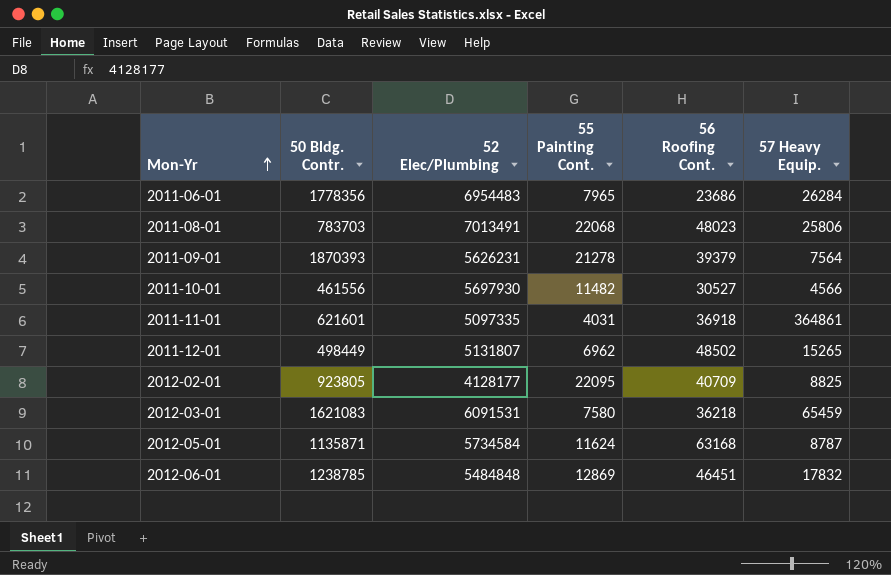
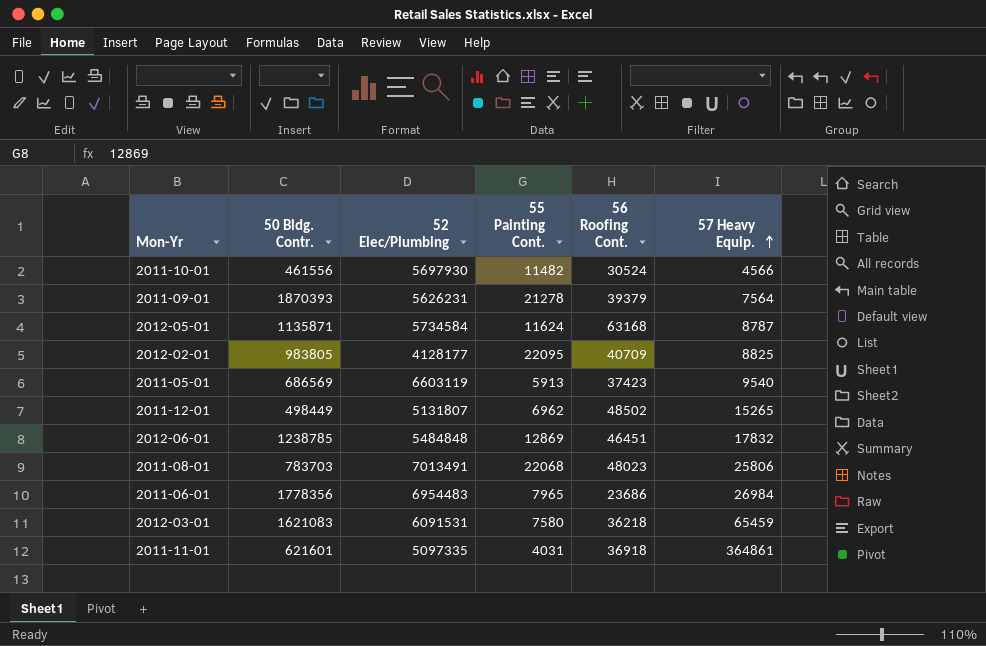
row order: Mon-Yr ascending -> 57 Heavy Equip. ascending
2011-10-01 | 56 Roofing Cont.: 30527 -> 30524
2012-02-01 | 50 Bldg. Contr.: 923805 -> 983805
row 2011-05-01: none -> 686569 | 6603119 | 5913 | 37423 | 9540
2011-06-01 | 57 Heavy Equip.: 26284 -> 26984

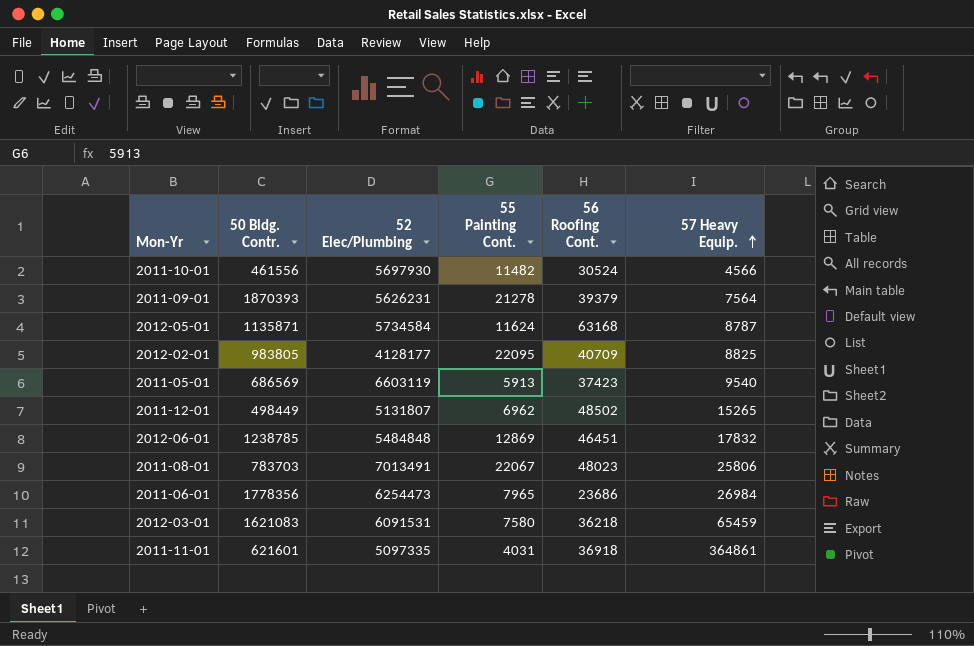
2011-08-01 | 55 Painting Cont.: 22068 -> 22067
2011-06-01 | 52 Elec/Plumbing: 6954483 -> 6254473

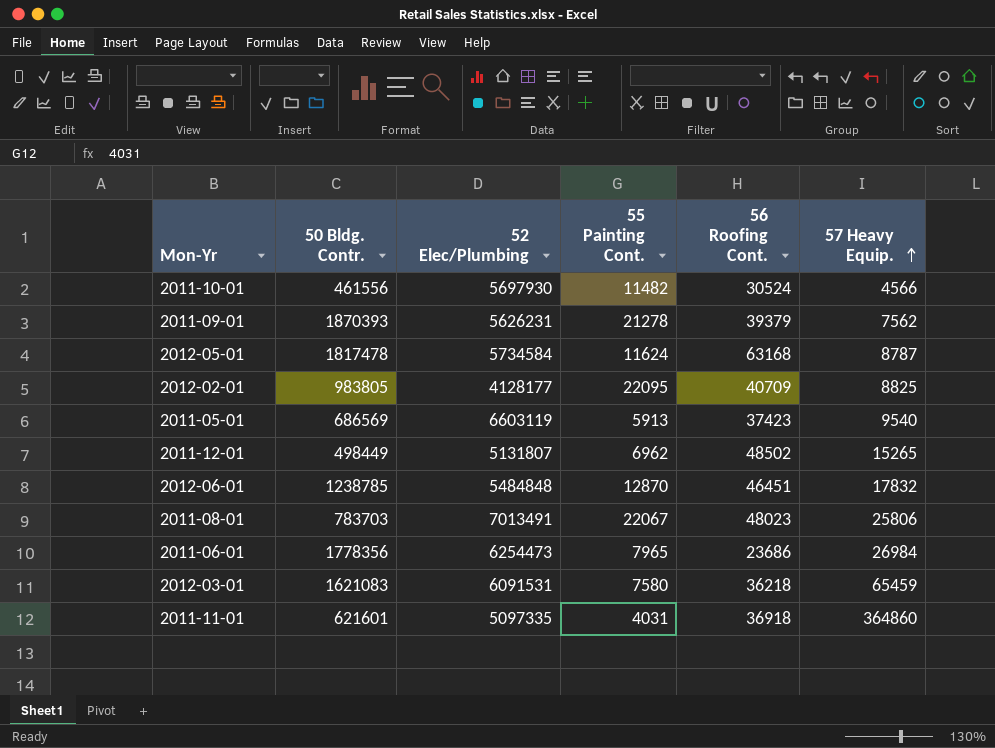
2011-09-01 | 57 Heavy Equip.: 7564 -> 7562
2012-05-01 | 50 Bldg. Contr.: 1135871 -> 1817478
2012-06-01 | 55 Painting Cont.: 12869 -> 12870
2011-11-01 | 57 Heavy Equip.: 364861 -> 364860

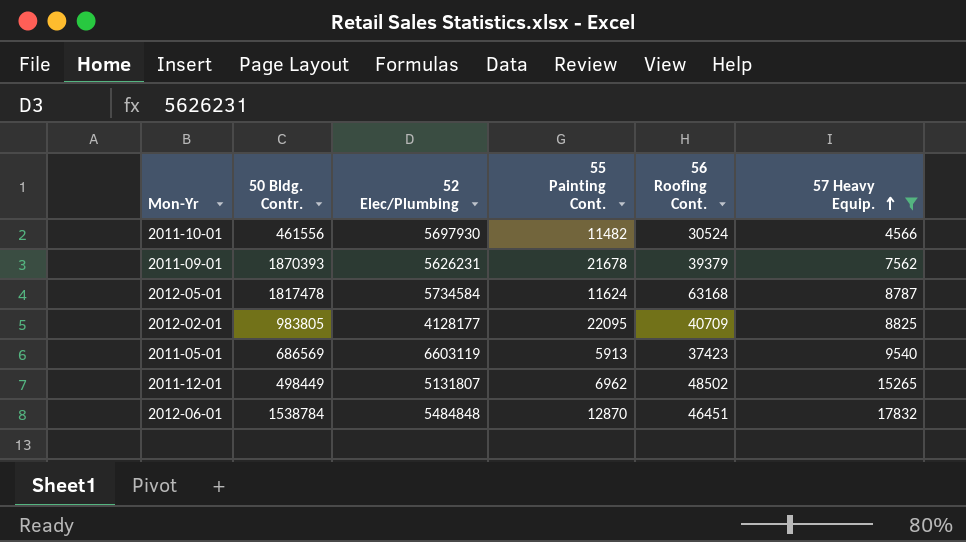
filter: none -> 57 Heavy Equip. <= 17832
2011-09-01 | 55 Painting Cont.: 21278 -> 21678
2012-06-01 | 50 Bldg. Contr.: 1238785 -> 1538784

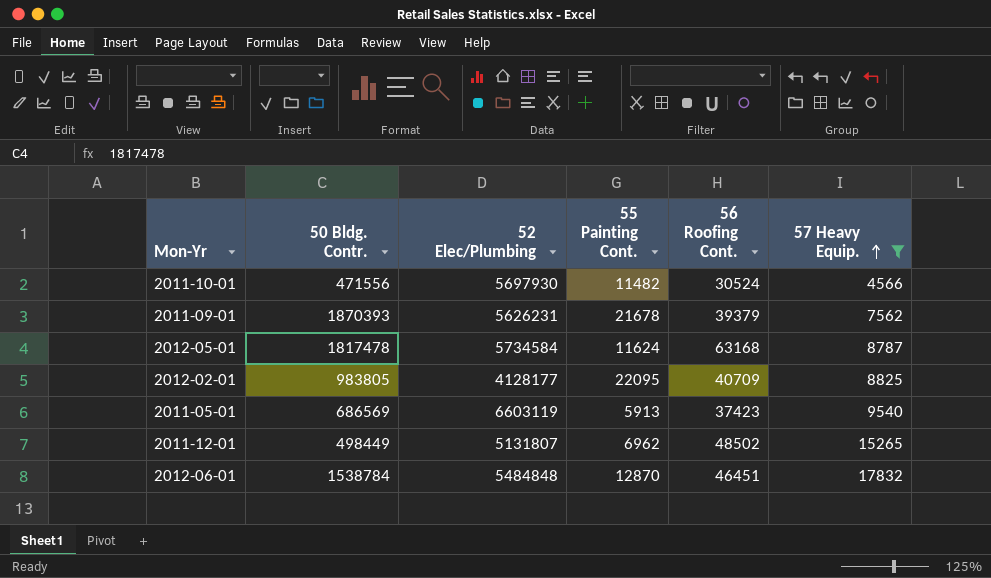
2011-10-01 | 50 Bldg. Contr.: 461556 -> 471556

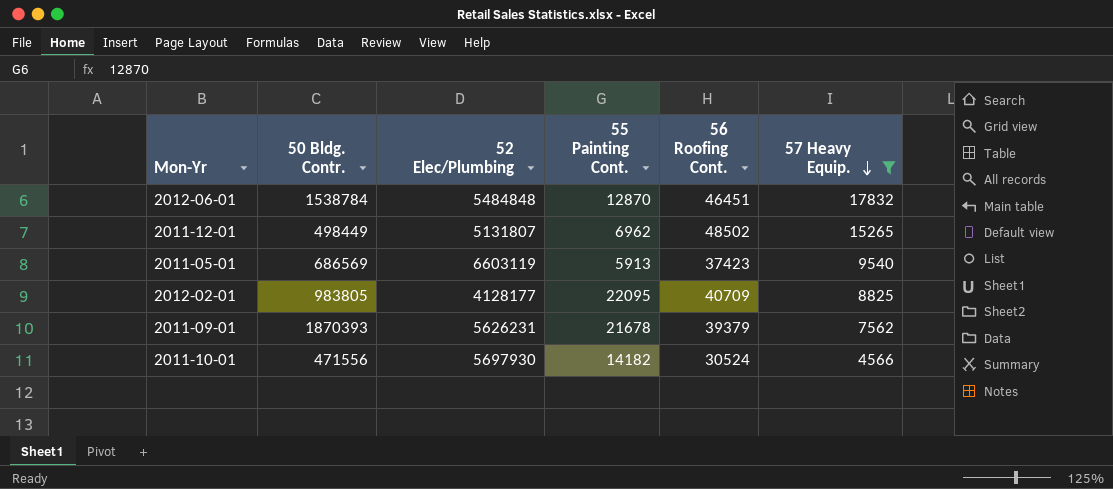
row order: 57 Heavy Equip. ascending -> 57 Heavy Equip. descending
row 2012-05-01: 1817478 | 5734584 | 11624 | 63168 | 8787 -> none
2011-10-01 | 55 Painting Cont.: 11482 -> 14182

